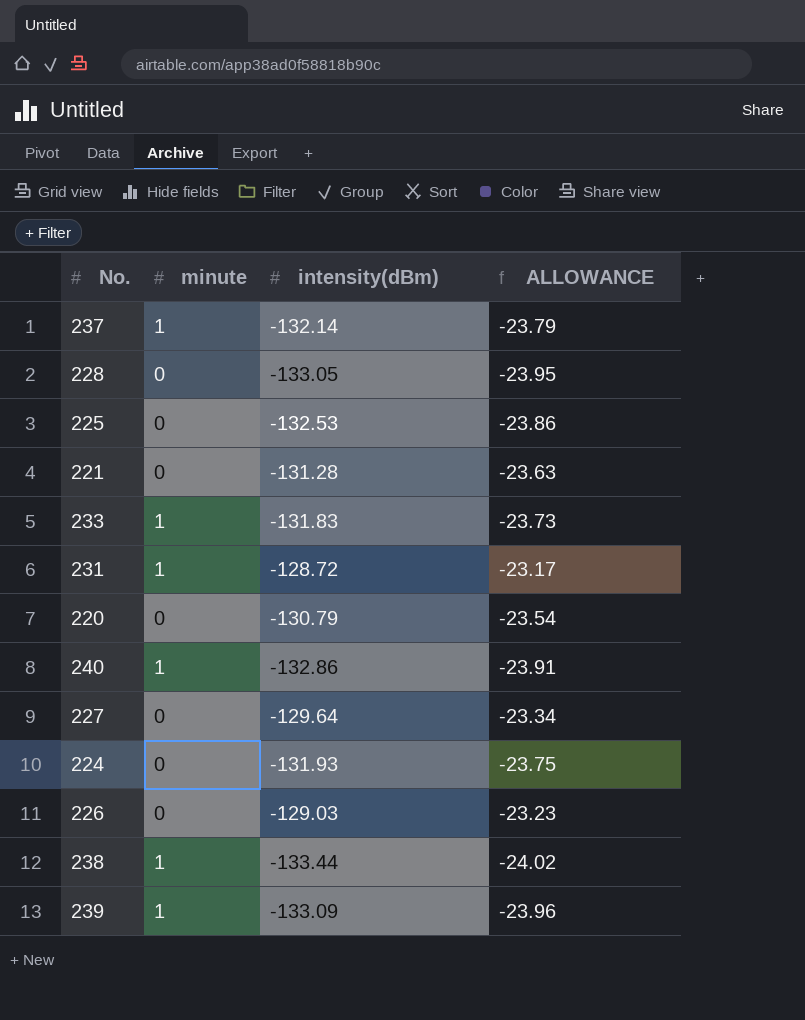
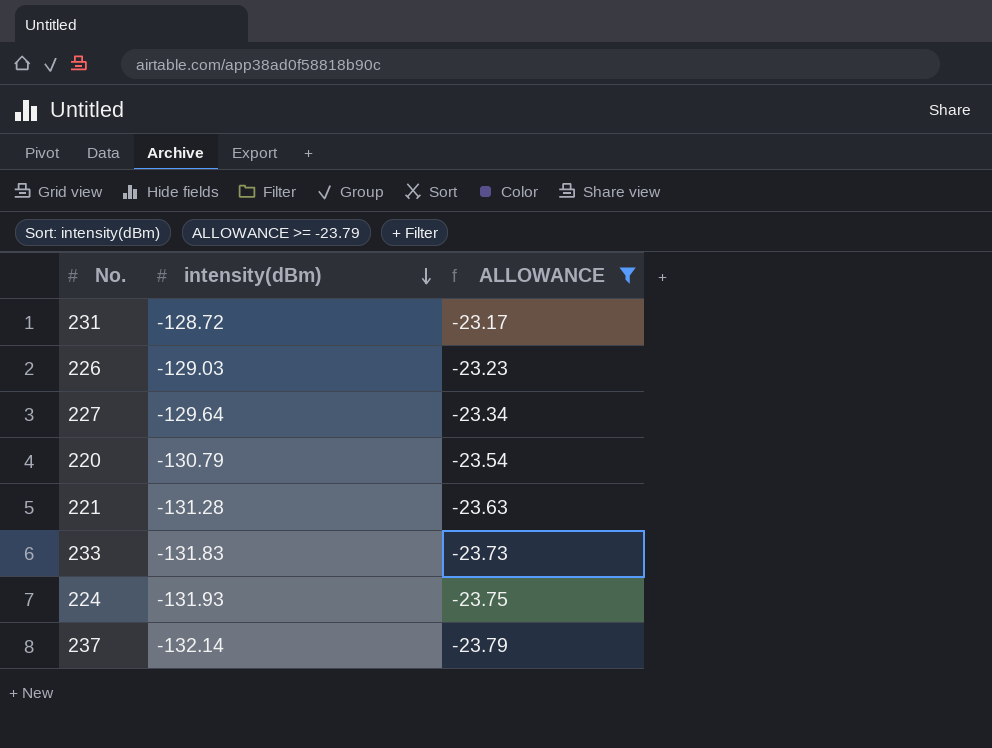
filter: none -> ALLOWANCE >= -23.79
row order: none -> intensity(dBm) descending
column minute | position: 2 -> none

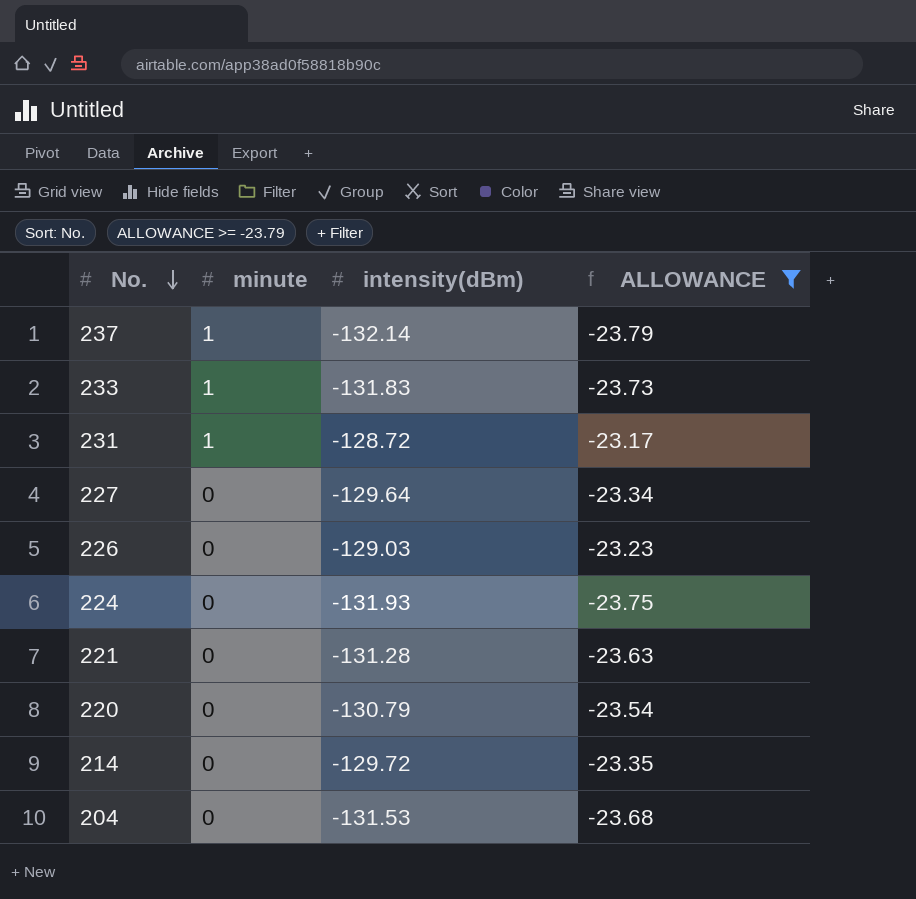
row order: intensity(dBm) descending -> No. descending
column minute | position: none -> 2
row 214: none -> 0 | -129.72 | -23.35
row 204: none -> 0 | -131.53 | -23.68

